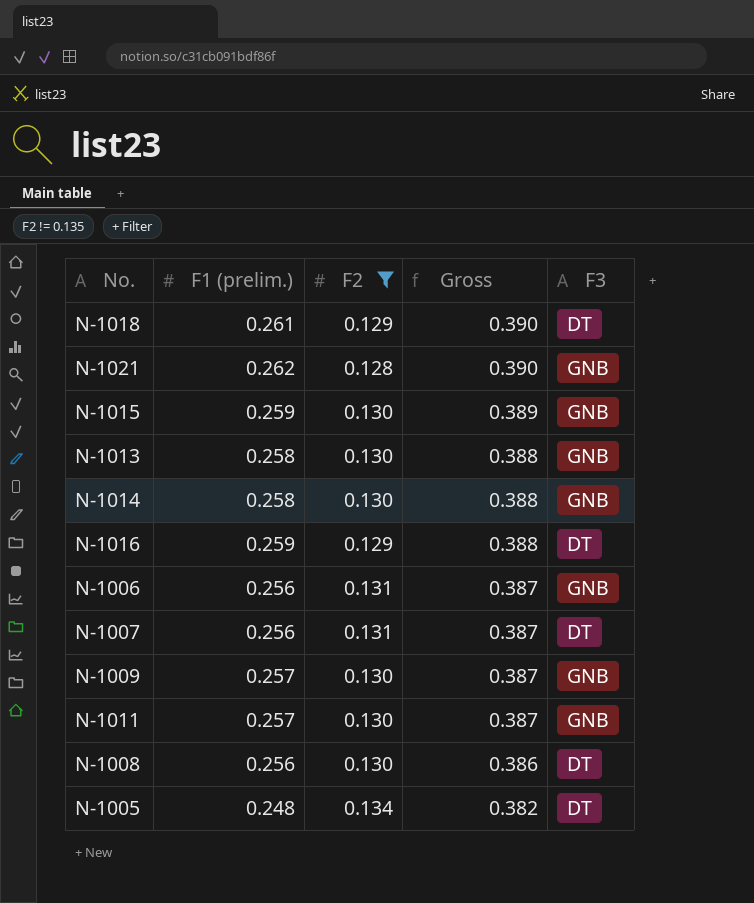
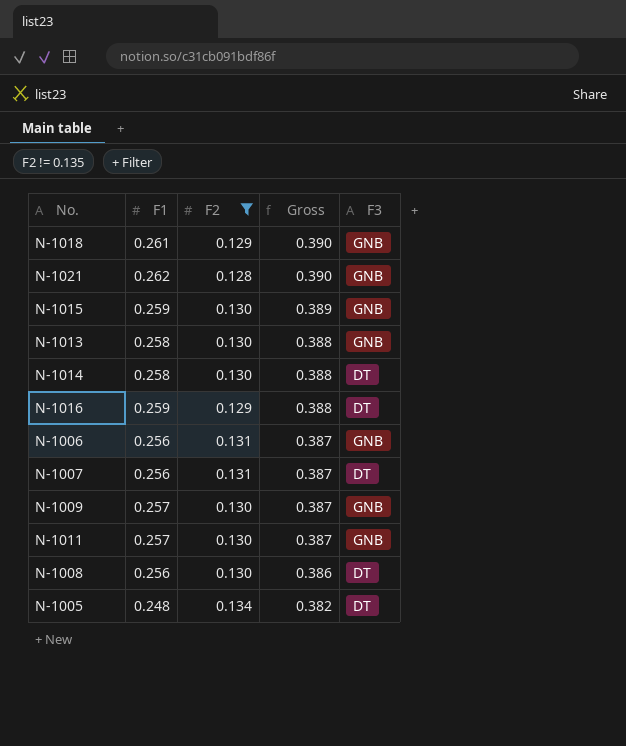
column name: F1 (prelim.) -> F1
N-1018 | F3: DT -> GNB
N-1014 | F3: GNB -> DT

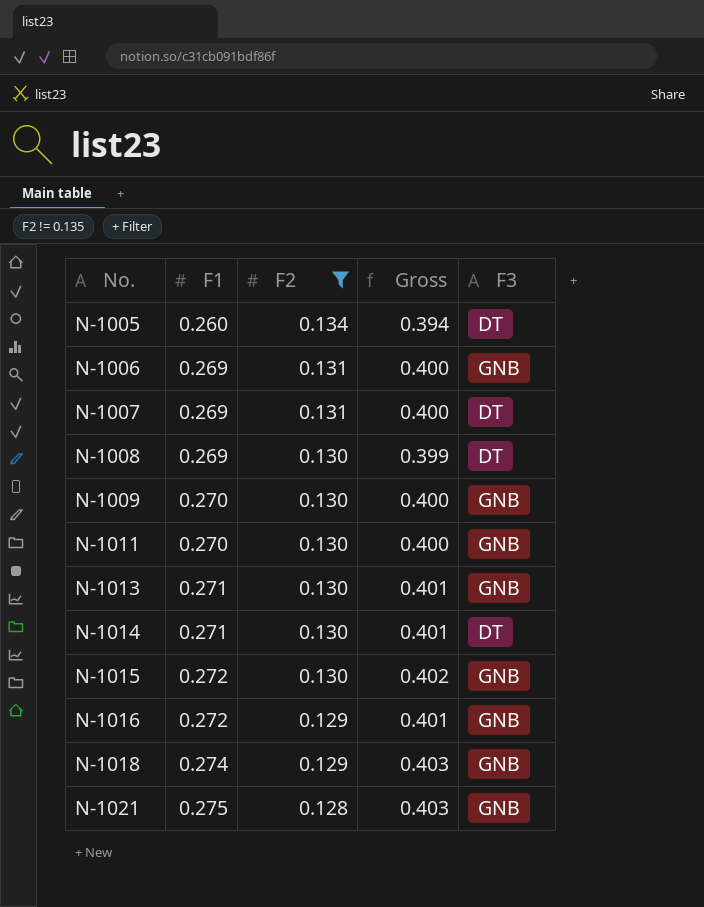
row order: Gross descending -> No. ascending
N-1005 | F1: 0.248 -> 0.260
N-1005 | Gross: 0.382 -> 0.394
N-1006 | F1: 0.256 -> 0.269
N-1006 | Gross: 0.387 -> 0.400
N-1007 | F1: 0.256 -> 0.269
N-1007 | Gross: 0.387 -> 0.400
N-1008 | F1: 0.256 -> 0.269
N-1008 | Gross: 0.386 -> 0.399
N-1009 | F1: 0.257 -> 0.270
N-1009 | Gross: 0.387 -> 0.400
N-1011 | F1: 0.257 -> 0.270
N-1011 | Gross: 0.387 -> 0.400
N-1013 | F1: 0.258 -> 0.271
N-1013 | Gross: 0.388 -> 0.401
N-1014 | F1: 0.258 -> 0.271
N-1014 | Gross: 0.388 -> 0.401
N-1015 | F1: 0.259 -> 0.272
N-1015 | Gross: 0.389 -> 0.402
N-1016 | F1: 0.259 -> 0.272
N-1016 | Gross: 0.388 -> 0.401
N-1016 | F3: DT -> GNB
N-1018 | F1: 0.261 -> 0.274
N-1018 | Gross: 0.390 -> 0.403
N-1021 | F1: 0.262 -> 0.275
N-1021 | Gross: 0.390 -> 0.403

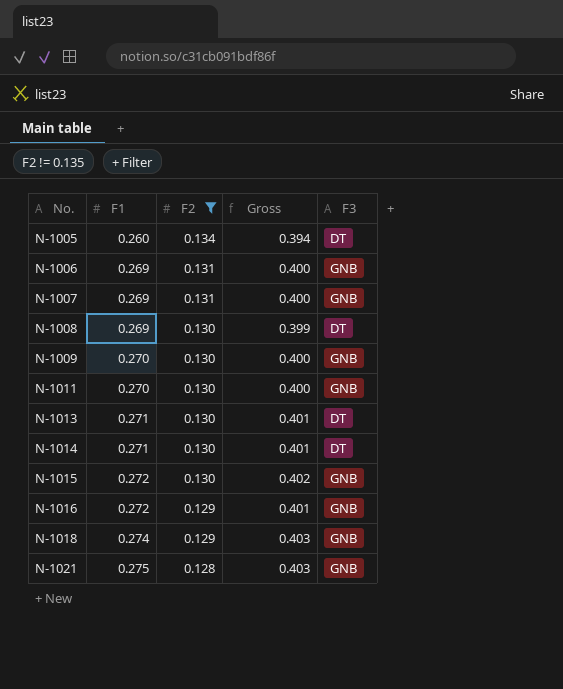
N-1007 | F3: DT -> GNB
N-1013 | F3: GNB -> DT

